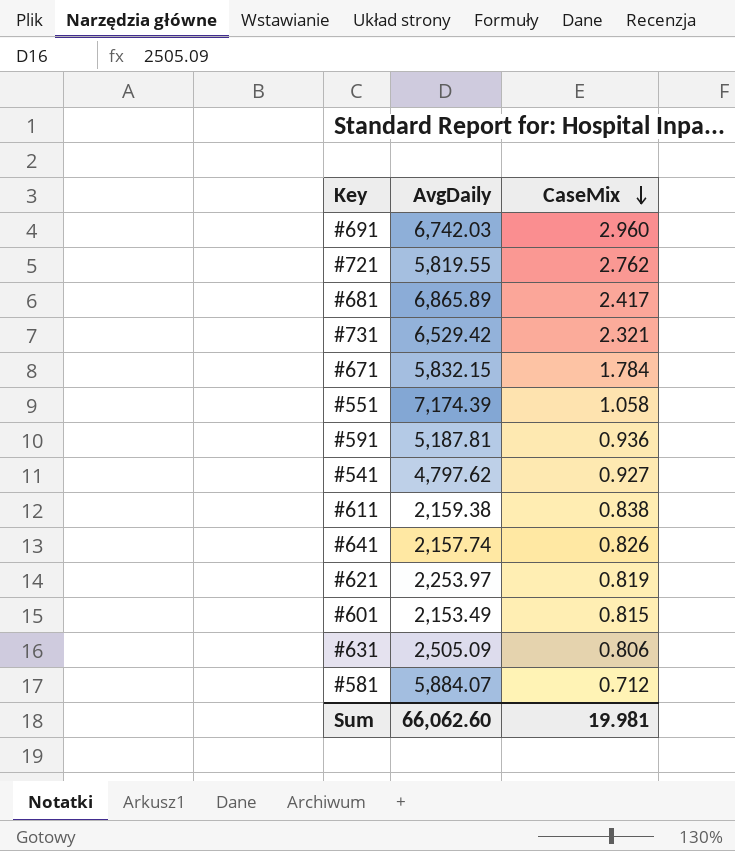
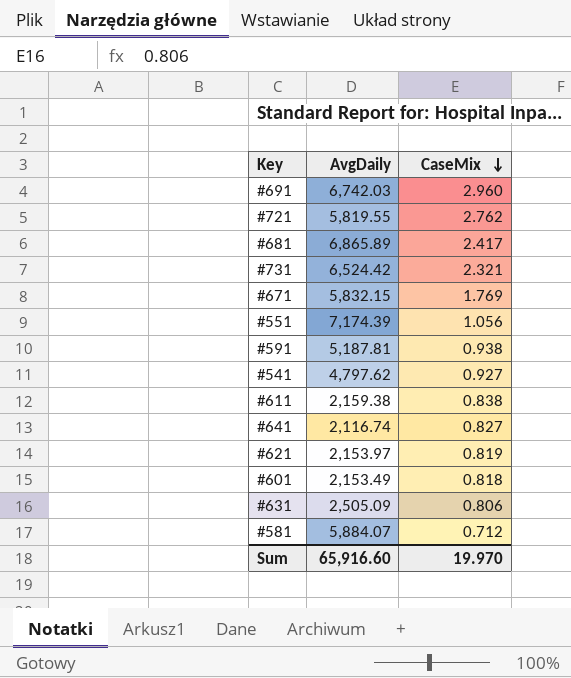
#731 | AvgDaily: 6,529.42 -> 6,524.42
#671 | CaseMix: 1.784 -> 1.769
#551 | CaseMix: 1.058 -> 1.056
#591 | CaseMix: 0.936 -> 0.938
#641 | AvgDaily: 2,157.74 -> 2,116.74
#641 | CaseMix: 0.826 -> 0.827
#621 | AvgDaily: 2,253.97 -> 2,153.97
#601 | CaseMix: 0.815 -> 0.818
Sum | AvgDaily: 66,062.60 -> 65,916.60
Sum | CaseMix: 19.981 -> 19.970

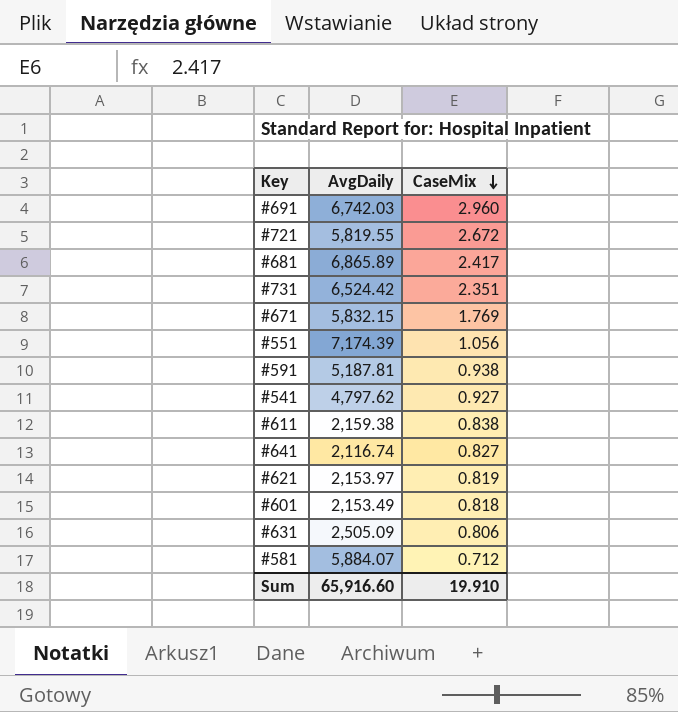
#721 | CaseMix: 2.762 -> 2.672
#731 | CaseMix: 2.321 -> 2.351
Sum | CaseMix: 19.970 -> 19.910

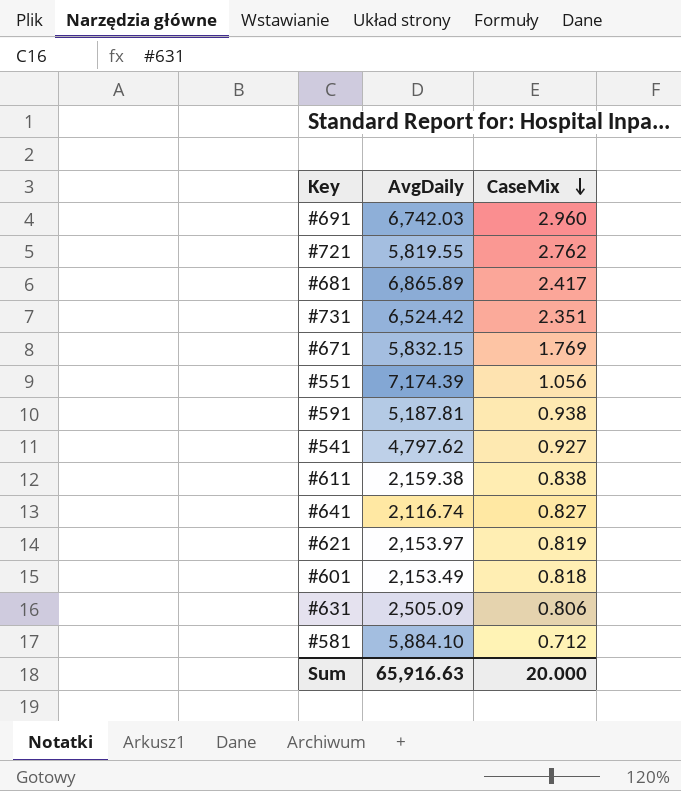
#721 | CaseMix: 2.672 -> 2.762
#581 | AvgDaily: 5,884.07 -> 5,884.10
Sum | AvgDaily: 65,916.60 -> 65,916.63
Sum | CaseMix: 19.910 -> 20.000

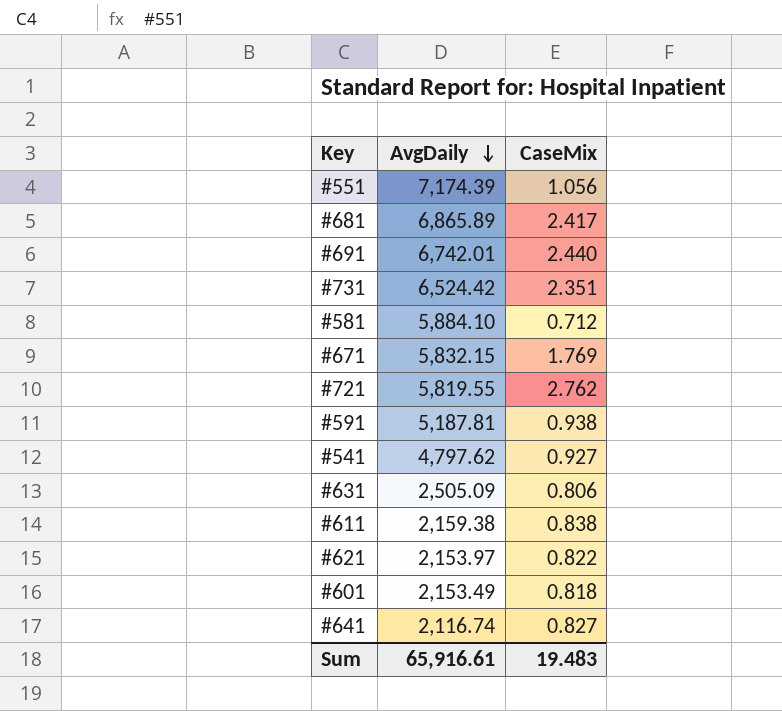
row order: CaseMix descending -> AvgDaily descending
#691 | AvgDaily: 6,742.03 -> 6,742.01
#691 | CaseMix: 2.960 -> 2.440
#621 | CaseMix: 0.819 -> 0.822
Sum | AvgDaily: 65,916.63 -> 65,916.61
Sum | CaseMix: 20.000 -> 19.483

